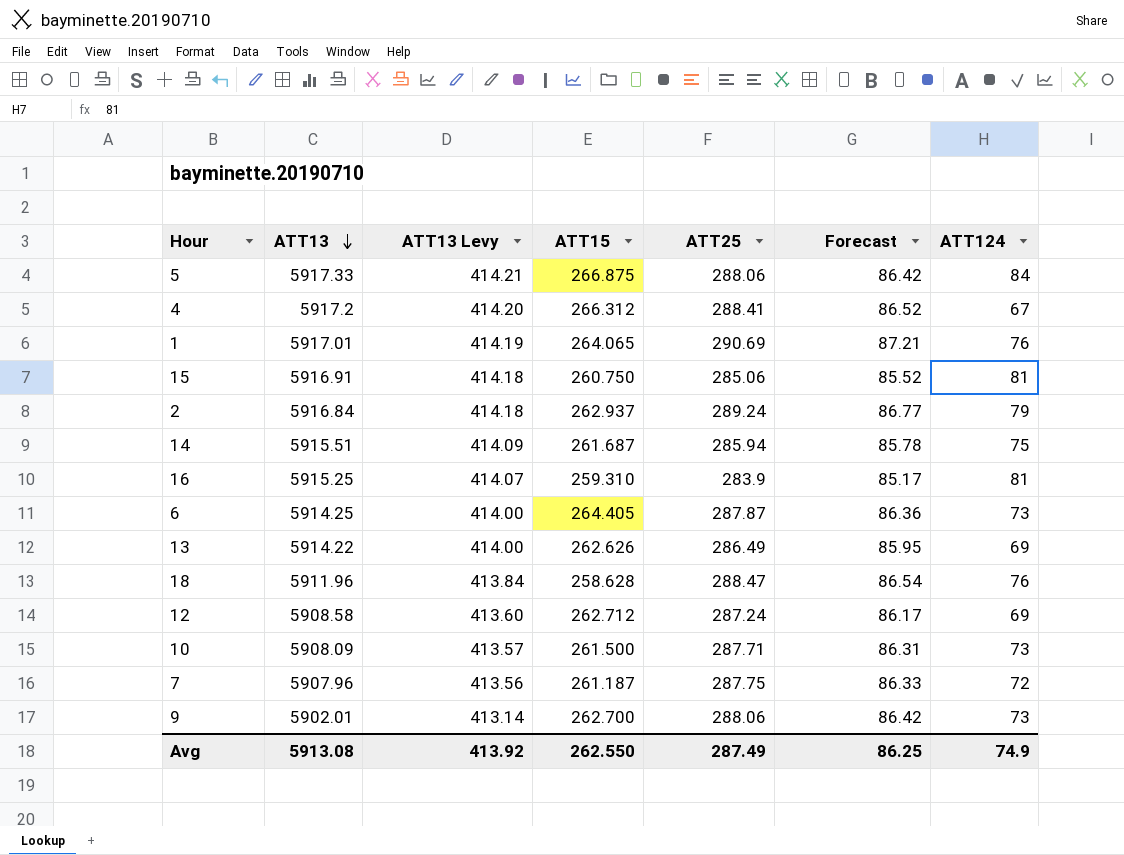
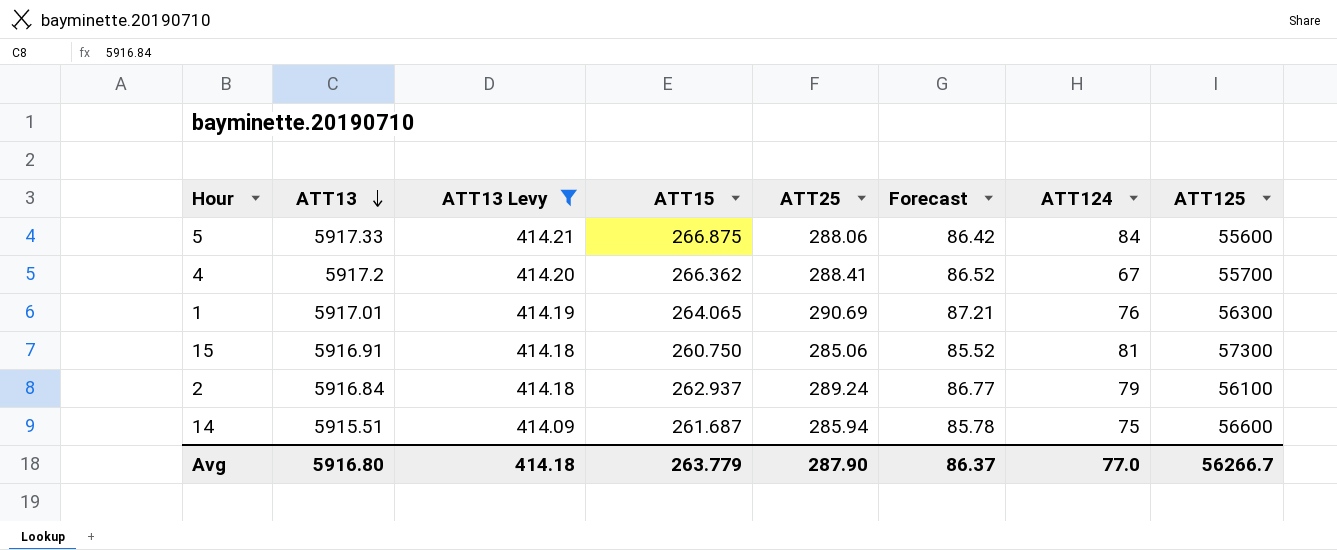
filter: none -> ATT13 Levy >= 414.09
column ATT125 | position: none -> 8
4 | ATT15: 266.312 -> 266.362
Avg | ATT13: 5913.08 -> 5916.80
Avg | ATT13 Levy: 413.92 -> 414.18
Avg | ATT15: 262.550 -> 263.779
Avg | ATT25: 287.49 -> 287.90
Avg | Forecast: 86.25 -> 86.37
Avg | ATT124: 74.9 -> 77.0

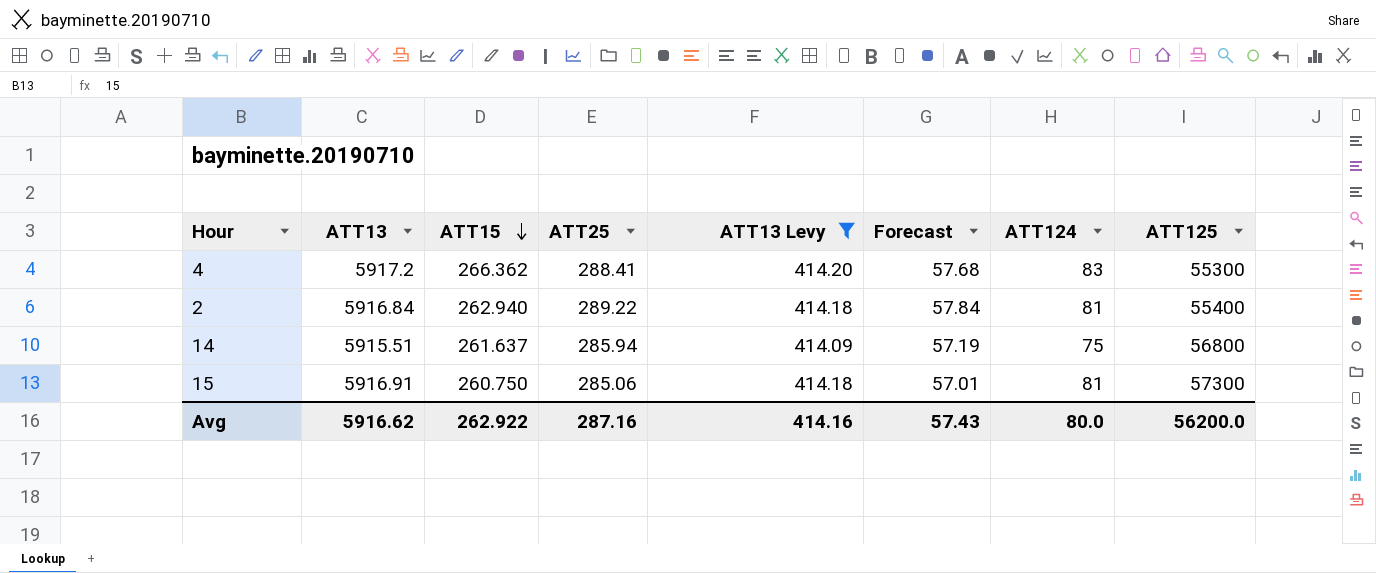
row order: ATT13 descending -> ATT15 descending
column ATT13 Levy | position: 3 -> 5
column Forecast | formula: [ATT25] * 0.3 -> [ATT25] * 0.2
row 5: 5917.33 | 414.21 | 266.875 | 288.06 | 86.42 | 84 | 55600 -> none
row 1: 5917.01 | 414.19 | 264.065 | 290.69 | 87.21 | 76 | 56300 -> none
4 | ATT124: 67 -> 83
4 | ATT125: 55700 -> 55300
2 | ATT15: 262.937 -> 262.940
2 | ATT25: 289.24 -> 289.22
2 | ATT124: 79 -> 81
2 | ATT125: 56100 -> 55400
14 | ATT15: 261.687 -> 261.637
14 | ATT125: 56600 -> 56800
Avg | ATT13: 5916.80 -> 5916.62
Avg | ATT15: 263.779 -> 262.922
Avg | ATT25: 287.90 -> 287.16
Avg | ATT13 Levy: 414.18 -> 414.16
Avg | Forecast: 86.37 -> 57.43
Avg | ATT124: 77.0 -> 80.0
Avg | ATT125: 56266.7 -> 56200.0

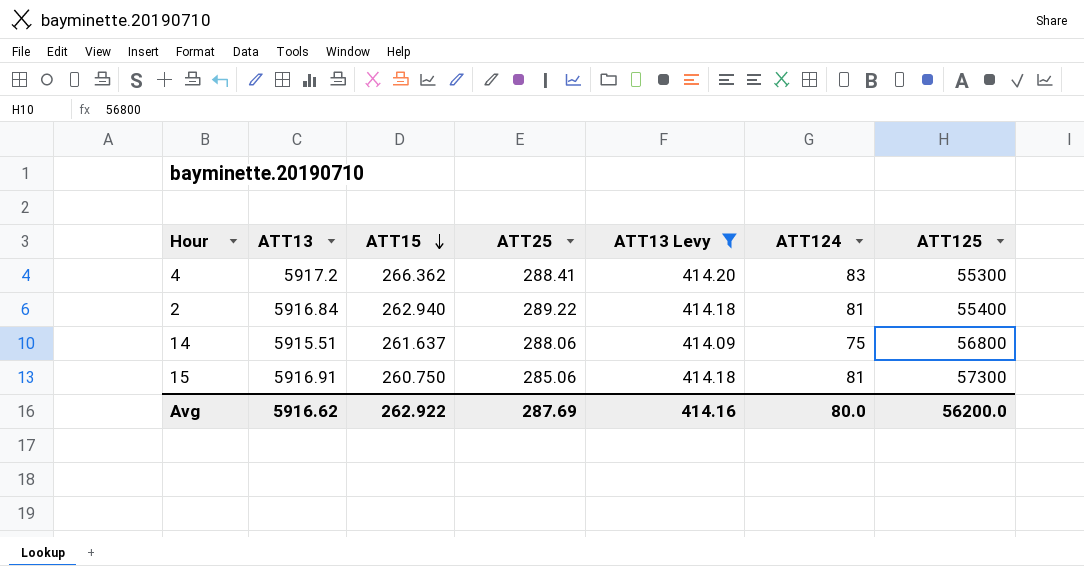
column Forecast | formula: [ATT25] * 0.2 -> none
14 | ATT25: 285.94 -> 288.06
Avg | ATT25: 287.16 -> 287.69

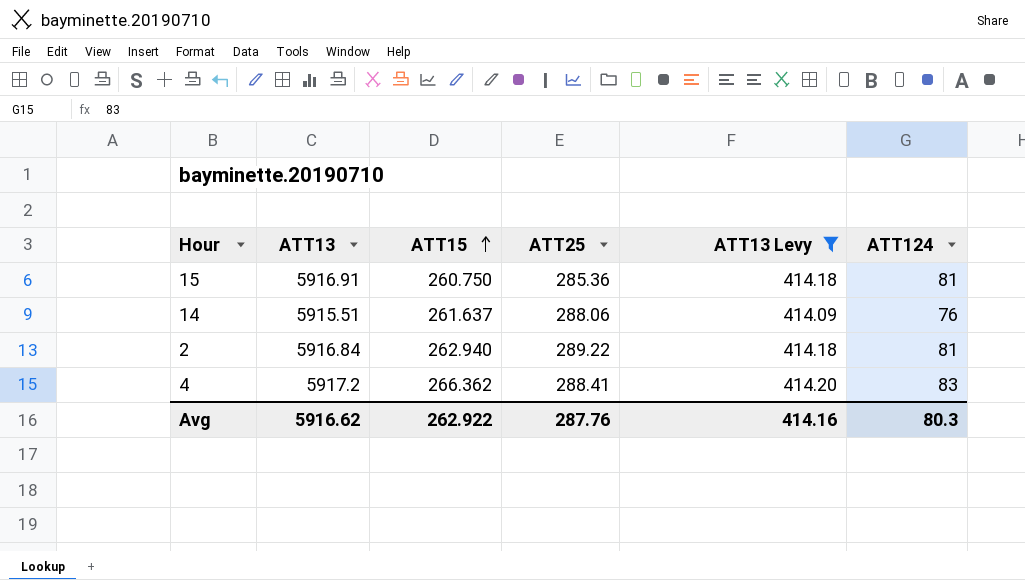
row order: ATT15 descending -> ATT15 ascending
column ATT125 | position: 7 -> none
15 | ATT25: 285.06 -> 285.36
14 | ATT124: 75 -> 76
Avg | ATT25: 287.69 -> 287.76
Avg | ATT124: 80.0 -> 80.3

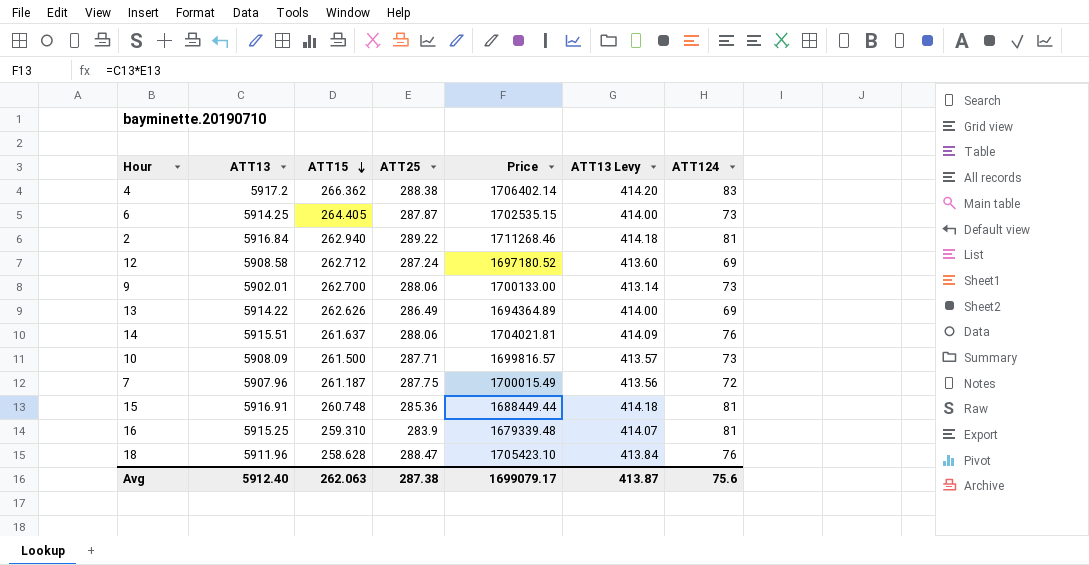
filter: ATT13 Levy >= 414.09 -> none
row order: ATT15 ascending -> ATT15 descending
column Price | formula: none -> [ATT13] * [ATT25]
4 | ATT25: 288.41 -> 288.38
15 | ATT15: 260.750 -> 260.748
Avg | ATT13: 5916.62 -> 5912.40
Avg | ATT15: 262.922 -> 262.063
Avg | ATT25: 287.76 -> 287.38
Avg | ATT13 Levy: 414.16 -> 413.87
Avg | ATT124: 80.3 -> 75.6

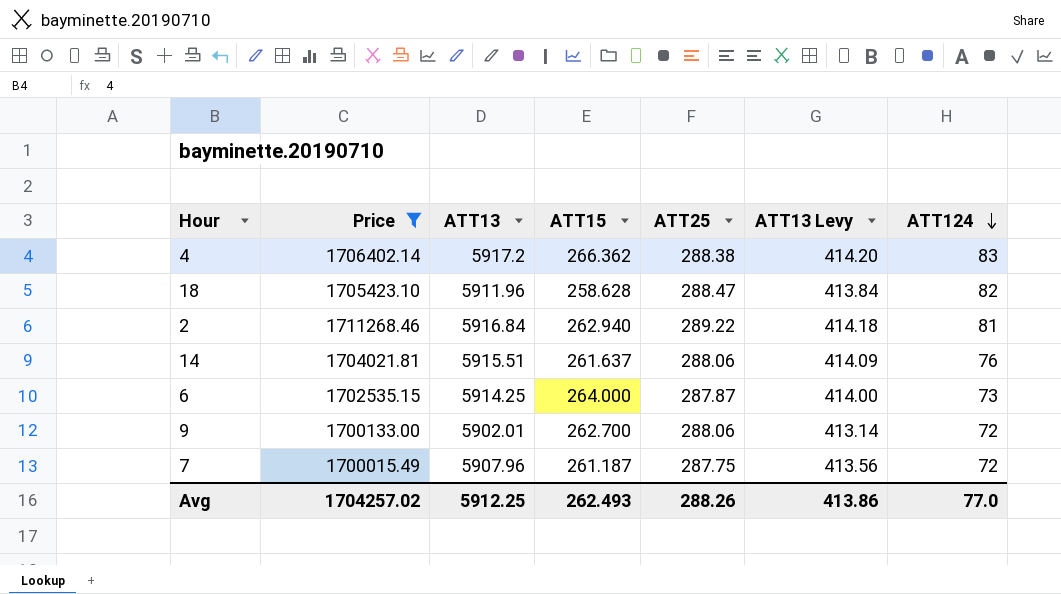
filter: none -> Price >= 1700015.49
row order: ATT15 descending -> ATT124 descending
column Price | position: 5 -> 2
18 | ATT124: 76 -> 82
6 | ATT15: 264.405 -> 264.000
9 | ATT124: 73 -> 72
Avg | Price: 1699079.17 -> 1704257.02
Avg | ATT13: 5912.40 -> 5912.25
Avg | ATT15: 262.063 -> 262.493
Avg | ATT25: 287.38 -> 288.26
Avg | ATT13 Levy: 413.87 -> 413.86
Avg | ATT124: 75.6 -> 77.0

